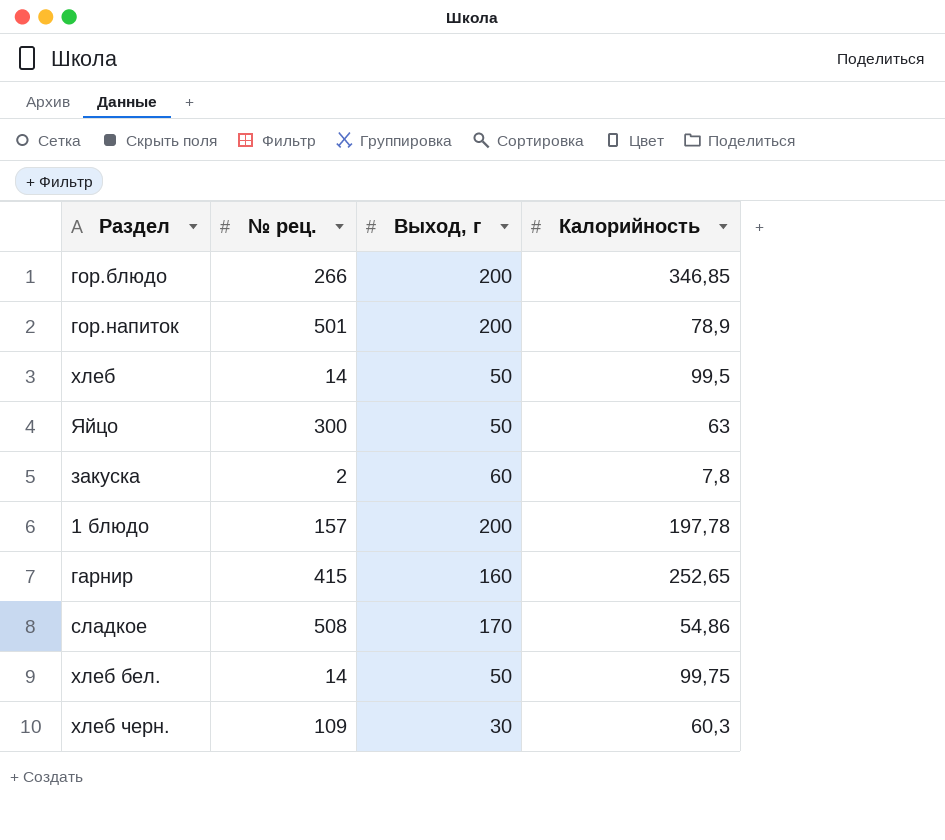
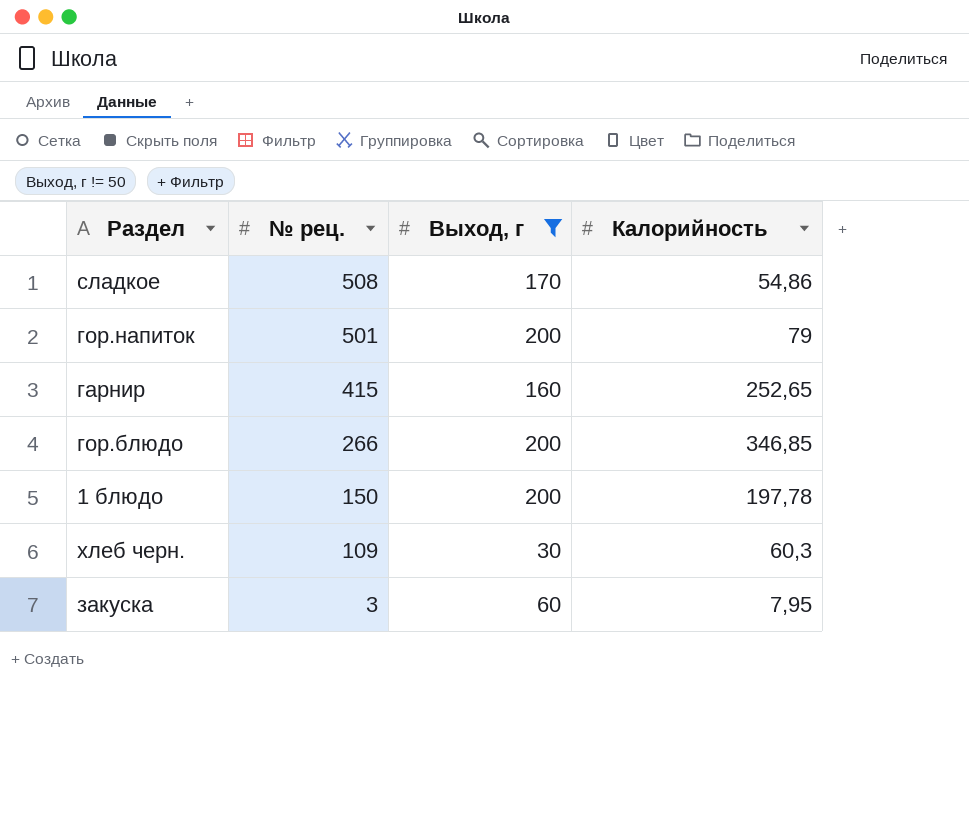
filter: none -> Выход, г != 50
row order: none -> № рец. descending
гор.напиток | Калорийность: 78,9 -> 79
1 блюдо | № рец.: 157 -> 150
закуска | № рец.: 2 -> 3
закуска | Калорийность: 7,8 -> 7,95

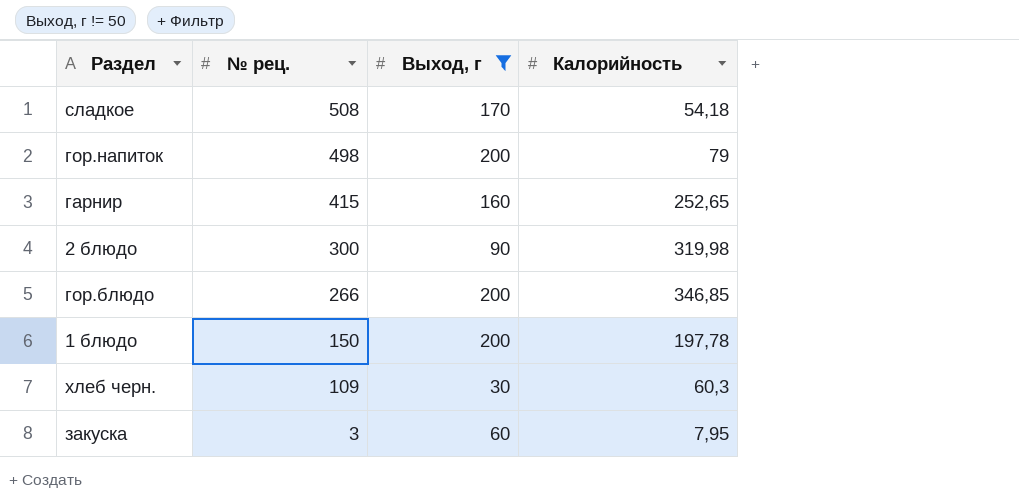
сладкое | Калорийность: 54,86 -> 54,18
гор.напиток | № рец.: 501 -> 498
row 2 блюдо: none -> 300 | 90 | 319,98

